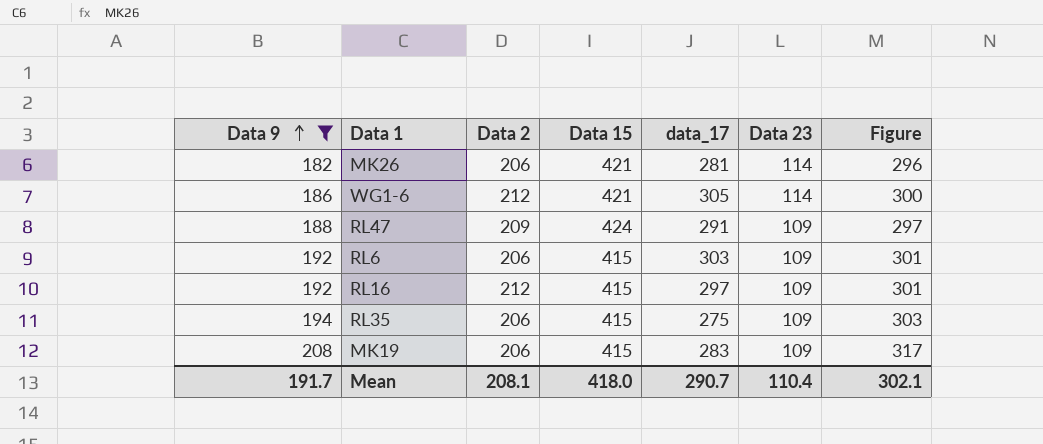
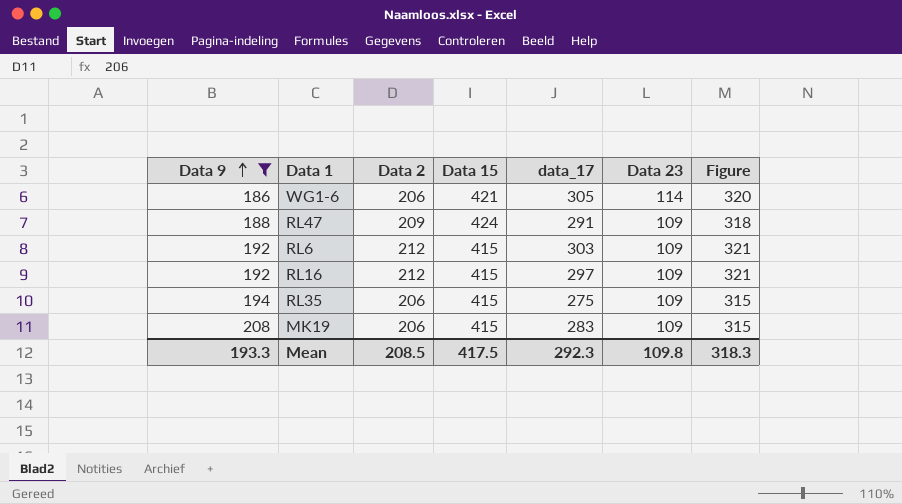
column Figure | formula: [Data 9] + [Data 23] -> [Data 2] + [Data 23]
row MK26: 182 | 206 | 421 | 281 | 114 | 296 -> none
WG1-6 | Data 2: 212 -> 206
RL6 | Data 2: 206 -> 212
Mean | Data 9: 191.7 -> 193.3
Mean | Data 2: 208.1 -> 208.5
Mean | Data 15: 418.0 -> 417.5
Mean | data_17: 290.7 -> 292.3
Mean | Data 23: 110.4 -> 109.8
Mean | Figure: 302.1 -> 318.3

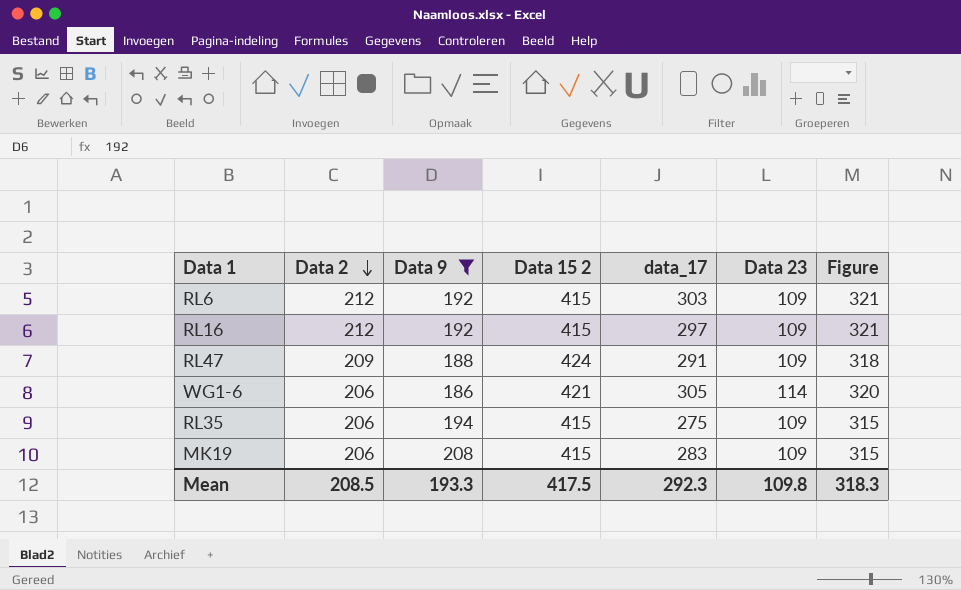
row order: Data 9 ascending -> Data 2 descending
column Data 9 | position: 1 -> 3
column name: Data 15 -> Data 15 2

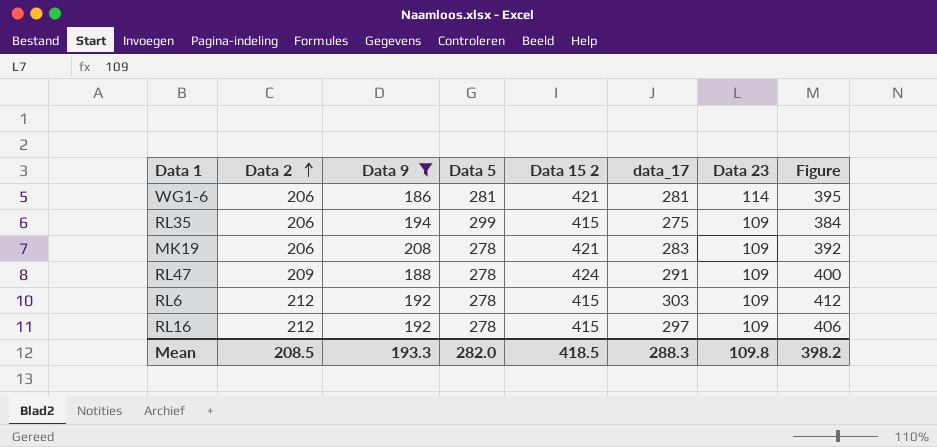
row order: Data 2 descending -> Data 2 ascending
column Data 5 | position: none -> 4
column Figure | formula: [Data 2] + [Data 23] -> [data_17] + [Data 23]
WG1-6 | data_17: 305 -> 281
MK19 | Data 15 2: 415 -> 421
Mean | Data 15 2: 417.5 -> 418.5
Mean | data_17: 292.3 -> 288.3
Mean | Figure: 318.3 -> 398.2

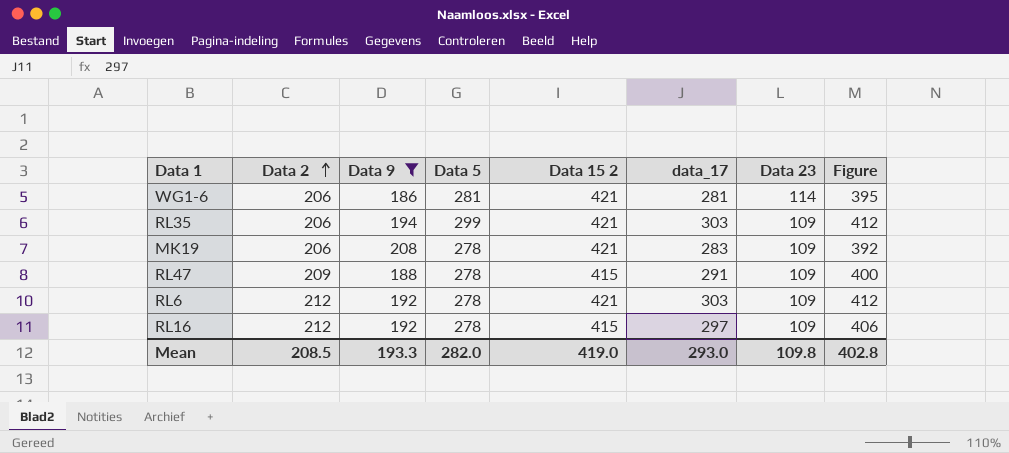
RL35 | Data 15 2: 415 -> 421
RL35 | data_17: 275 -> 303
RL35 | Figure: 384 -> 412
RL47 | Data 15 2: 424 -> 415
RL6 | Data 15 2: 415 -> 421
Mean | Data 15 2: 418.5 -> 419.0
Mean | data_17: 288.3 -> 293.0
Mean | Figure: 398.2 -> 402.8

